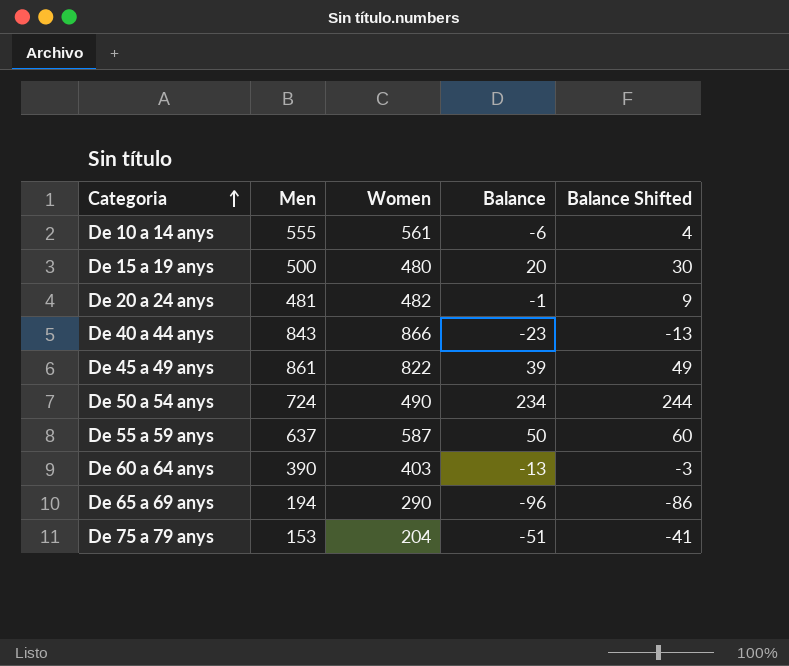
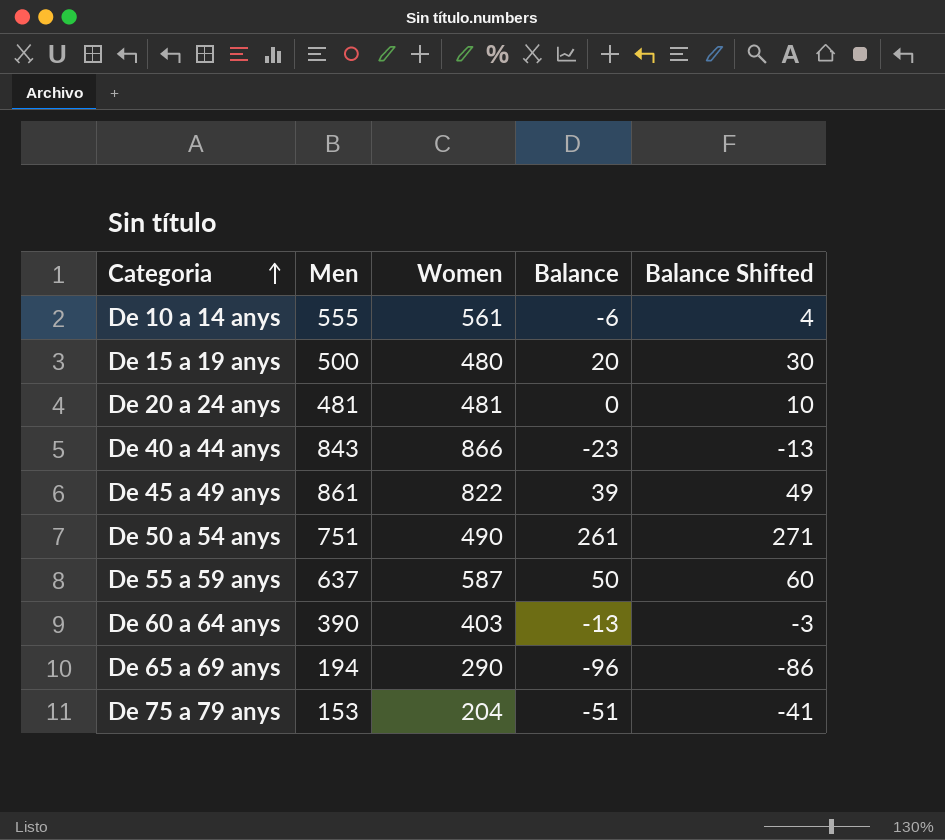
De 20 a 24 anys | Women: 482 -> 481
De 20 a 24 anys | Balance: -1 -> 0
De 20 a 24 anys | Balance Shifted: 9 -> 10
De 50 a 54 anys | Men: 724 -> 751
De 50 a 54 anys | Balance: 234 -> 261
De 50 a 54 anys | Balance Shifted: 244 -> 271

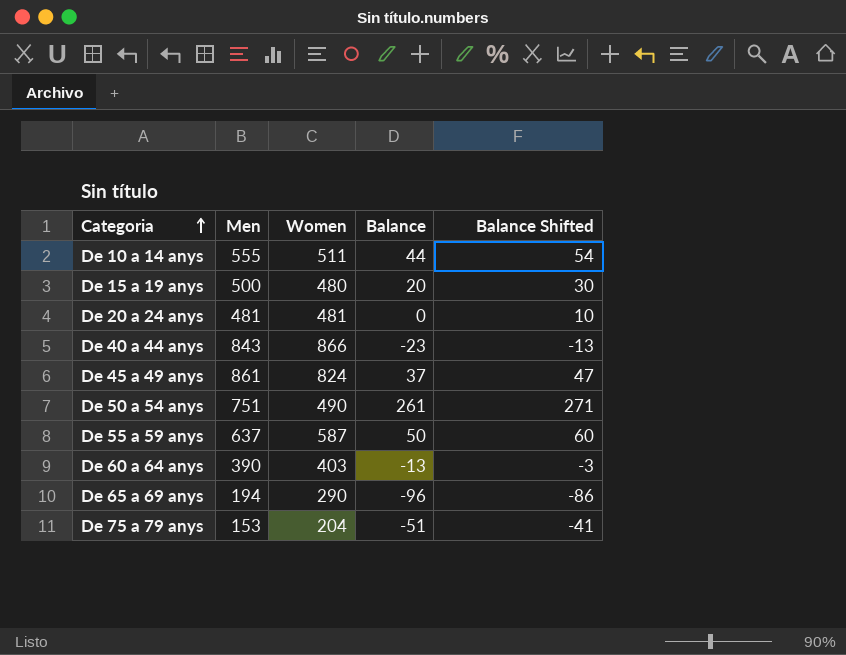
De 10 a 14 anys | Women: 561 -> 511
De 10 a 14 anys | Balance: -6 -> 44
De 10 a 14 anys | Balance Shifted: 4 -> 54
De 45 a 49 anys | Women: 822 -> 824
De 45 a 49 anys | Balance: 39 -> 37
De 45 a 49 anys | Balance Shifted: 49 -> 47

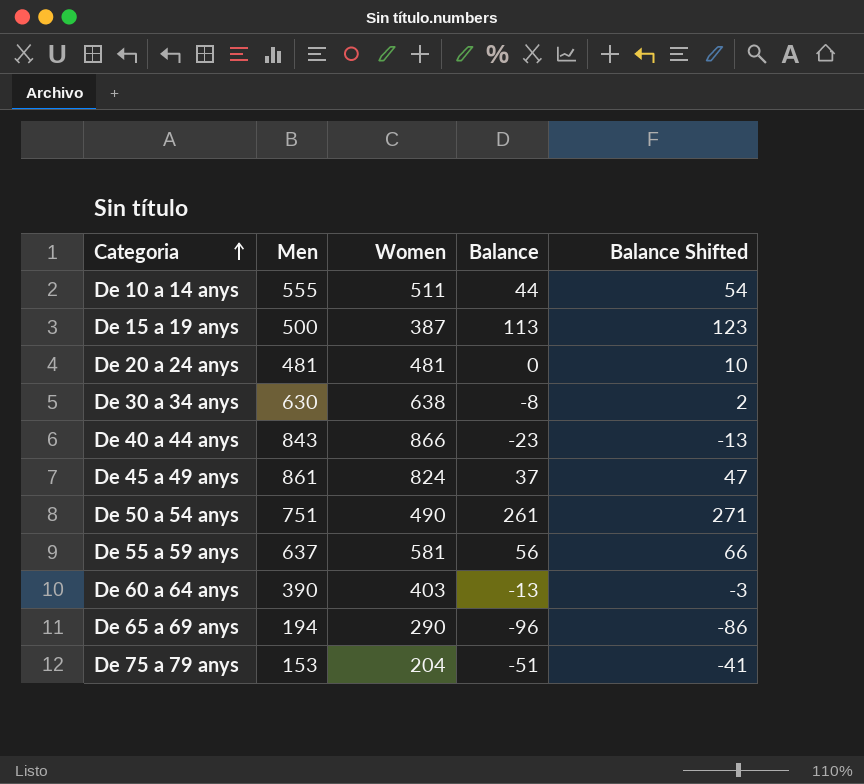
De 15 a 19 anys | Women: 480 -> 387
De 15 a 19 anys | Balance: 20 -> 113
De 15 a 19 anys | Balance Shifted: 30 -> 123
row De 30 a 34 anys: none -> 630 | 638 | -8 | 2
De 55 a 59 anys | Women: 587 -> 581
De 55 a 59 anys | Balance: 50 -> 56
De 55 a 59 anys | Balance Shifted: 60 -> 66

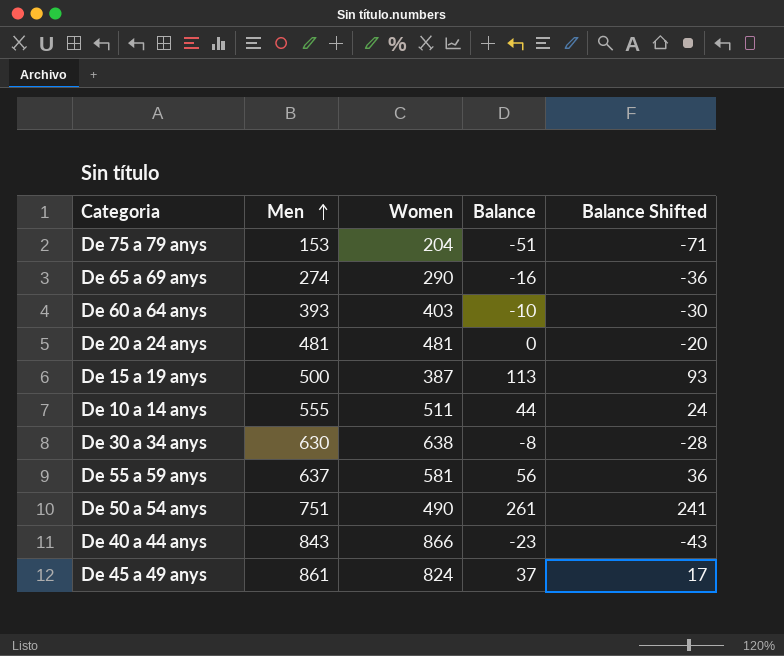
row order: Categoria ascending -> Men ascending
column Balance Shifted | formula: [Balance] + 10 -> [Balance] - 20
De 65 a 69 anys | Men: 194 -> 274
De 65 a 69 anys | Balance: -96 -> -16
De 60 a 64 anys | Men: 390 -> 393
De 60 a 64 anys | Balance: -13 -> -10

